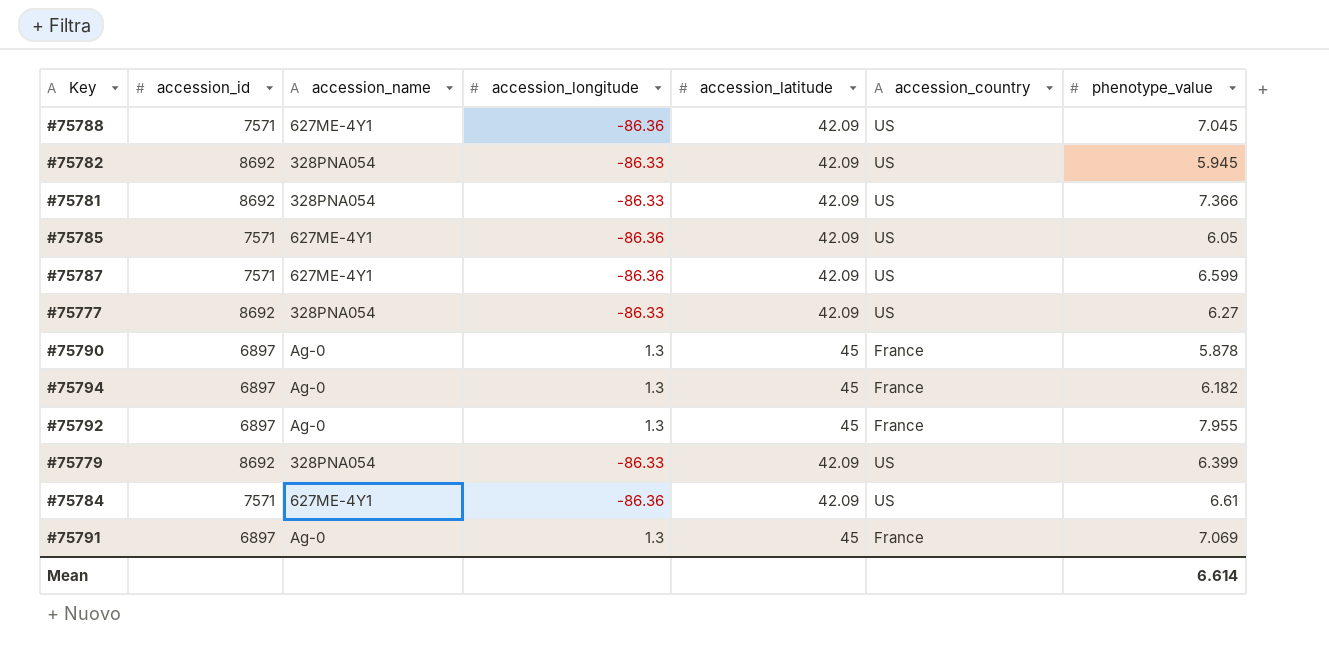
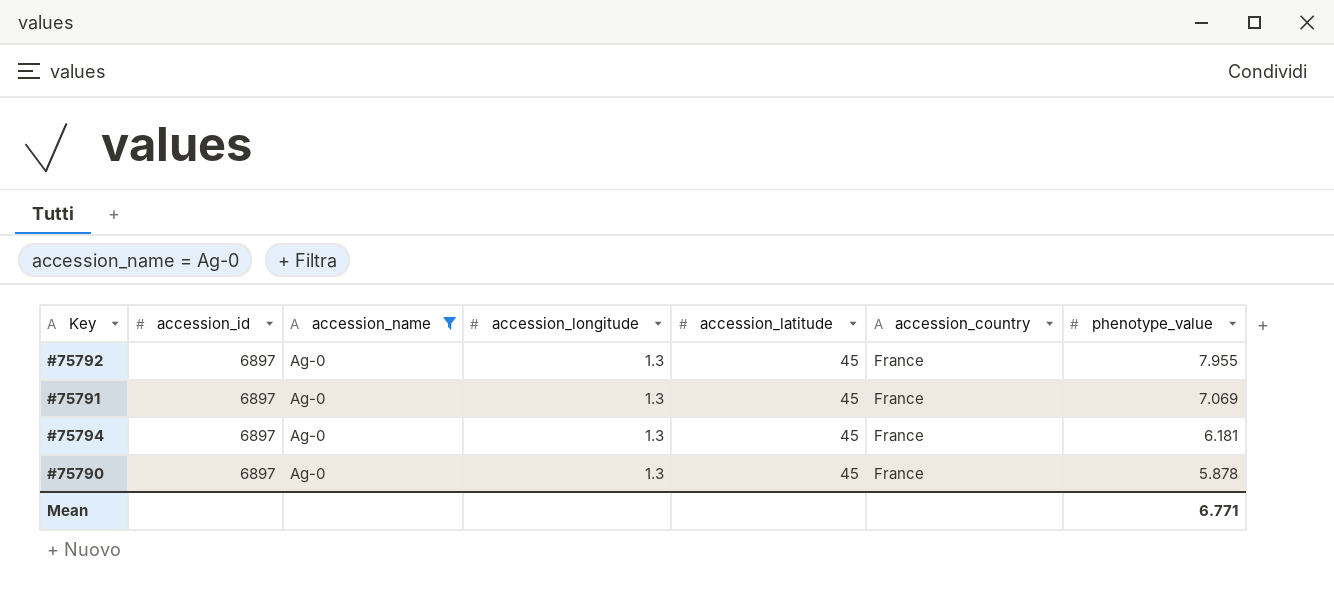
filter: none -> accession_name = Ag-0
row order: none -> phenotype_value descending
#75794 | phenotype_value: 6.182 -> 6.181
Mean | phenotype_value: 6.614 -> 6.771

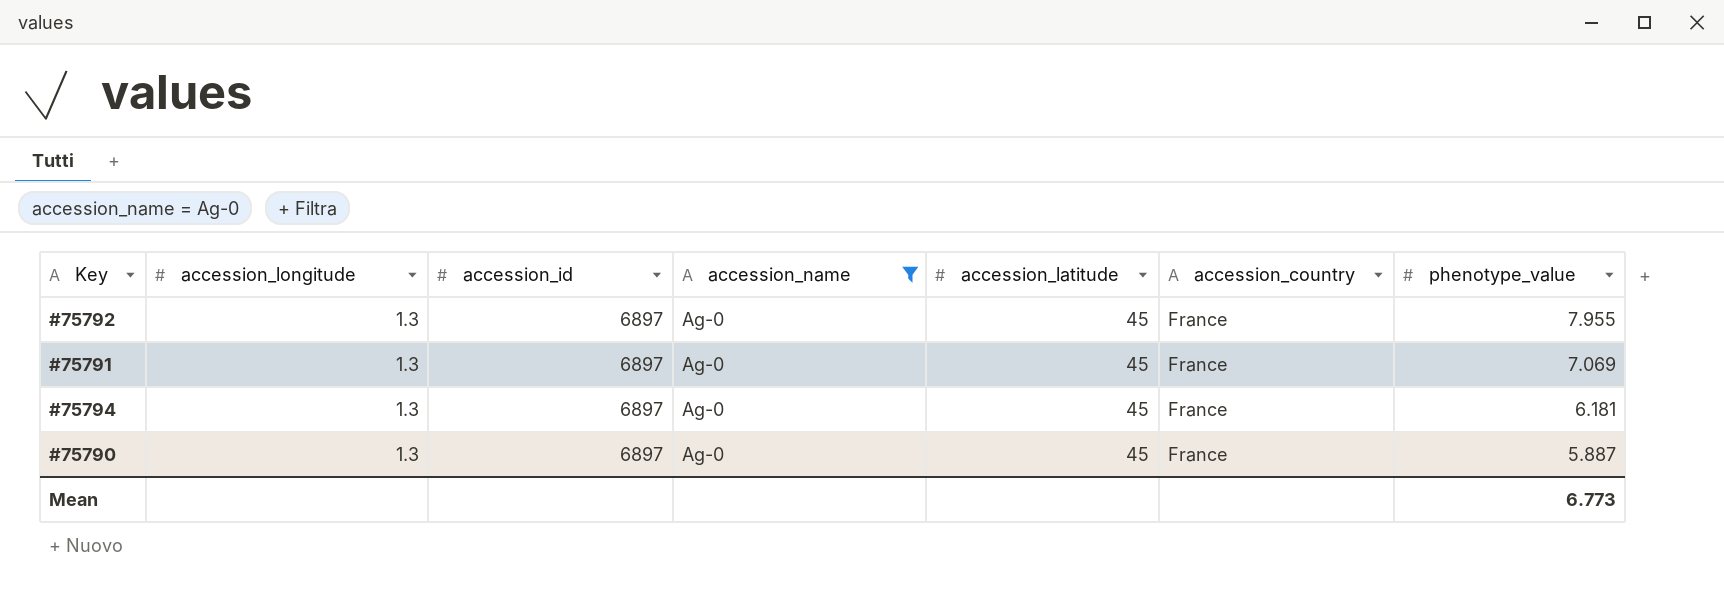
column accession_longitude | position: 4 -> 2
#75790 | phenotype_value: 5.878 -> 5.887
Mean | phenotype_value: 6.771 -> 6.773

